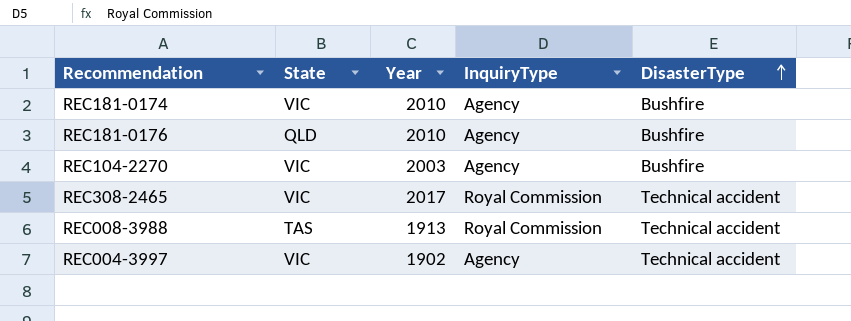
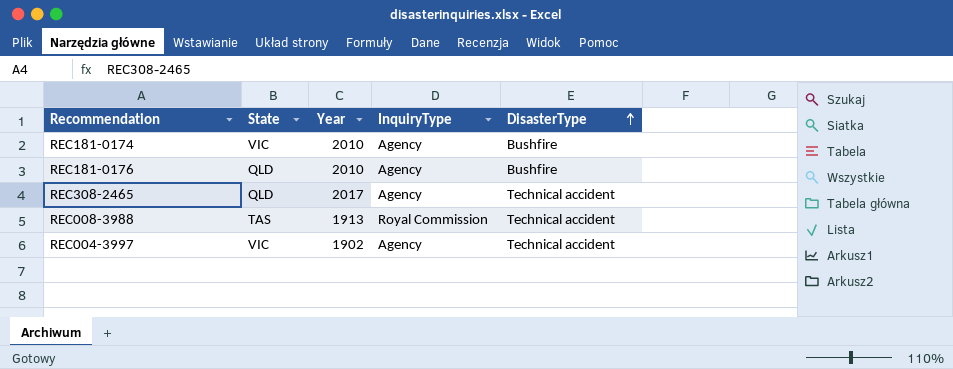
row REC104-2270: VIC | 2003 | Agency | Bushfire -> none
REC308-2465 | State: VIC -> QLD
REC308-2465 | InquiryType: Royal Commission -> Agency

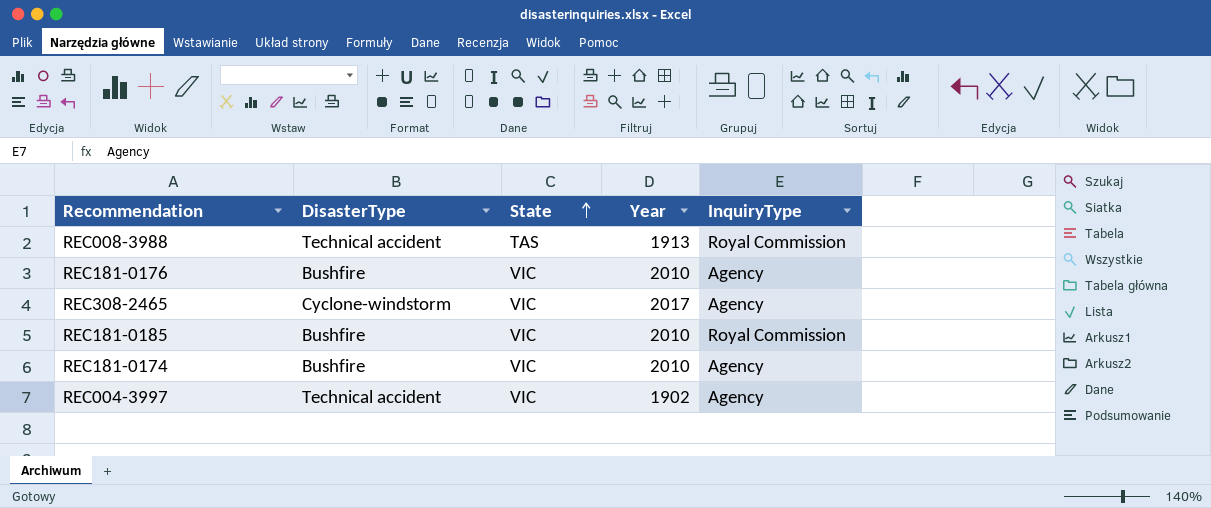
row order: DisasterType ascending -> State ascending
column DisasterType | position: 5 -> 2
REC181-0176 | State: QLD -> VIC
REC308-2465 | DisasterType: Technical accident -> Cyclone-windstorm
REC308-2465 | State: QLD -> VIC
row REC181-0185: none -> Bushfire | VIC | 2010 | Royal Commission

